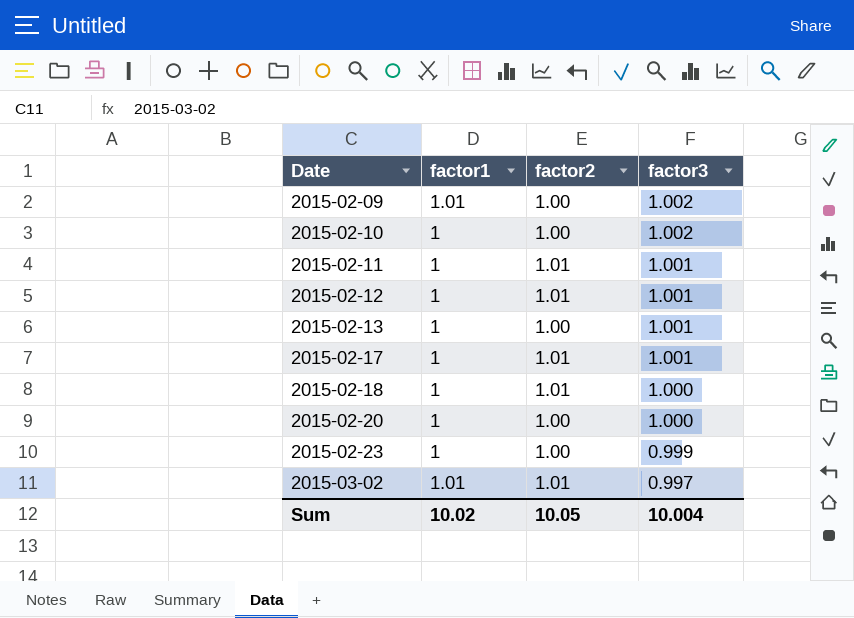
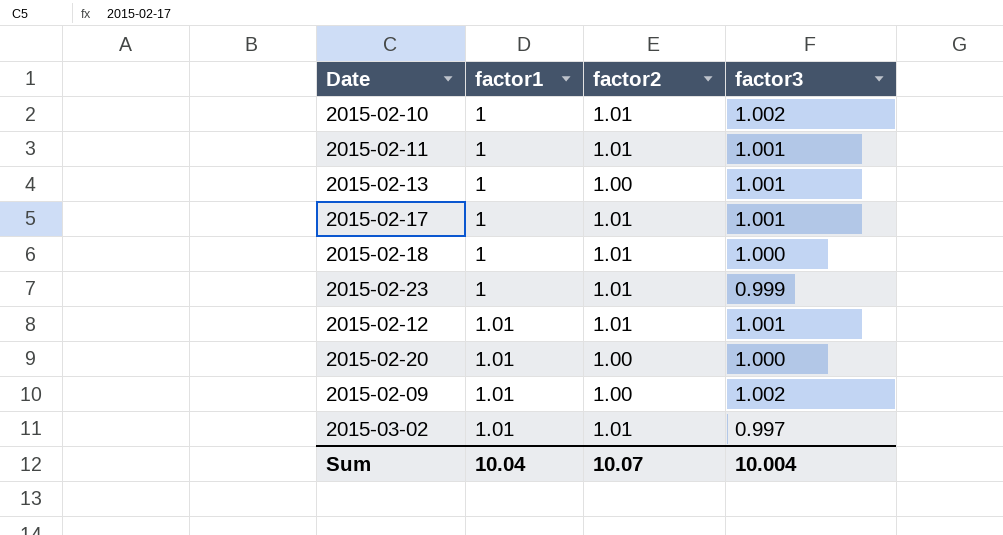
row order: Date ascending -> factor1 ascending
2015-02-10 | factor2: 1.00 -> 1.01
2015-02-23 | factor2: 1.00 -> 1.01
2015-02-12 | factor1: 1 -> 1.01
2015-02-20 | factor1: 1 -> 1.01
Sum | factor1: 10.02 -> 10.04
Sum | factor2: 10.05 -> 10.07

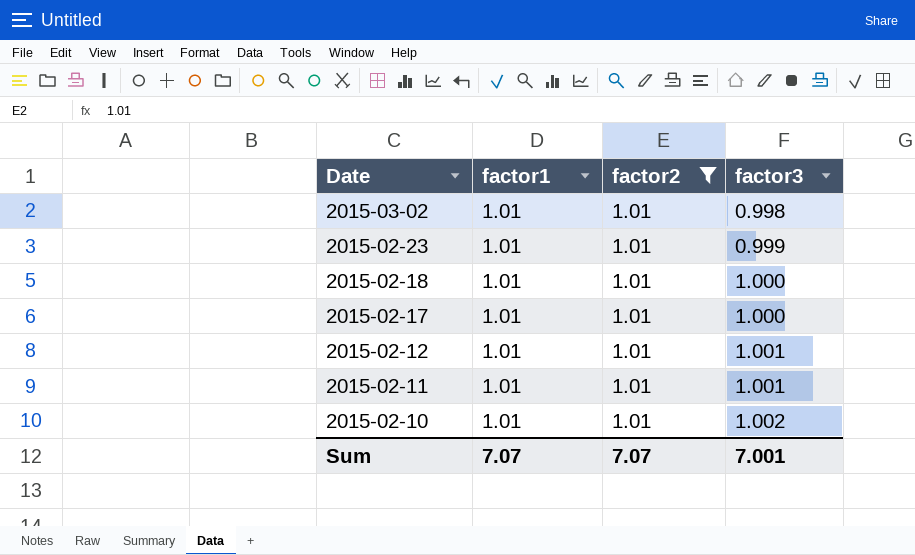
filter: none -> factor2 = 1.01
row order: factor1 ascending -> Date descending
2015-03-02 | factor3: 0.997 -> 0.998
2015-02-23 | factor1: 1 -> 1.01
2015-02-18 | factor1: 1 -> 1.01
2015-02-17 | factor1: 1 -> 1.01
2015-02-17 | factor3: 1.001 -> 1.000
2015-02-11 | factor1: 1 -> 1.01
2015-02-10 | factor1: 1 -> 1.01
Sum | factor1: 10.04 -> 7.07
Sum | factor2: 10.07 -> 7.07
Sum | factor3: 10.004 -> 7.001

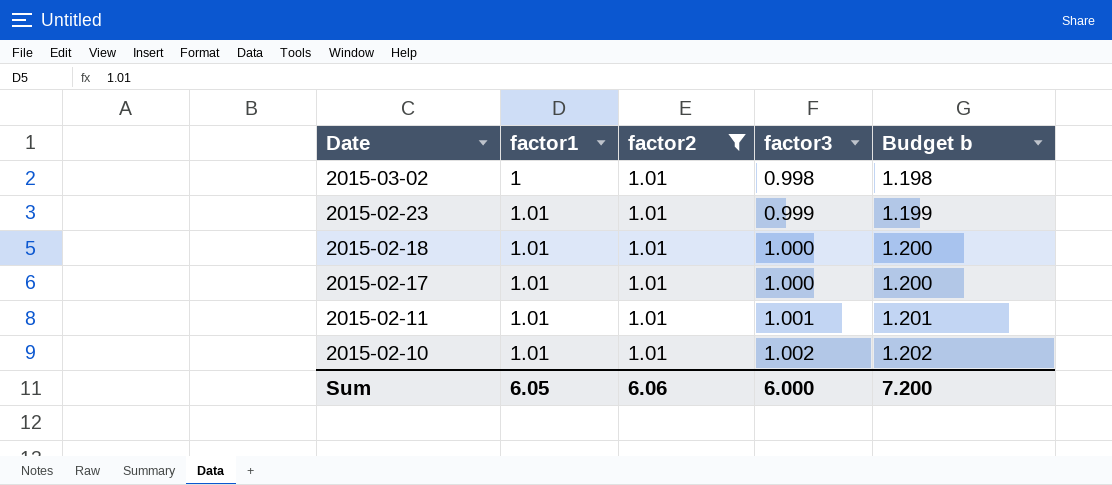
column Budget b | formula: none -> [factor3] * 1.2
row 2015-02-12: 1.01 | 1.01 | 1.001 -> none
2015-03-02 | factor1: 1.01 -> 1
Sum | factor1: 7.07 -> 6.05
Sum | factor2: 7.07 -> 6.06
Sum | factor3: 7.001 -> 6.000

